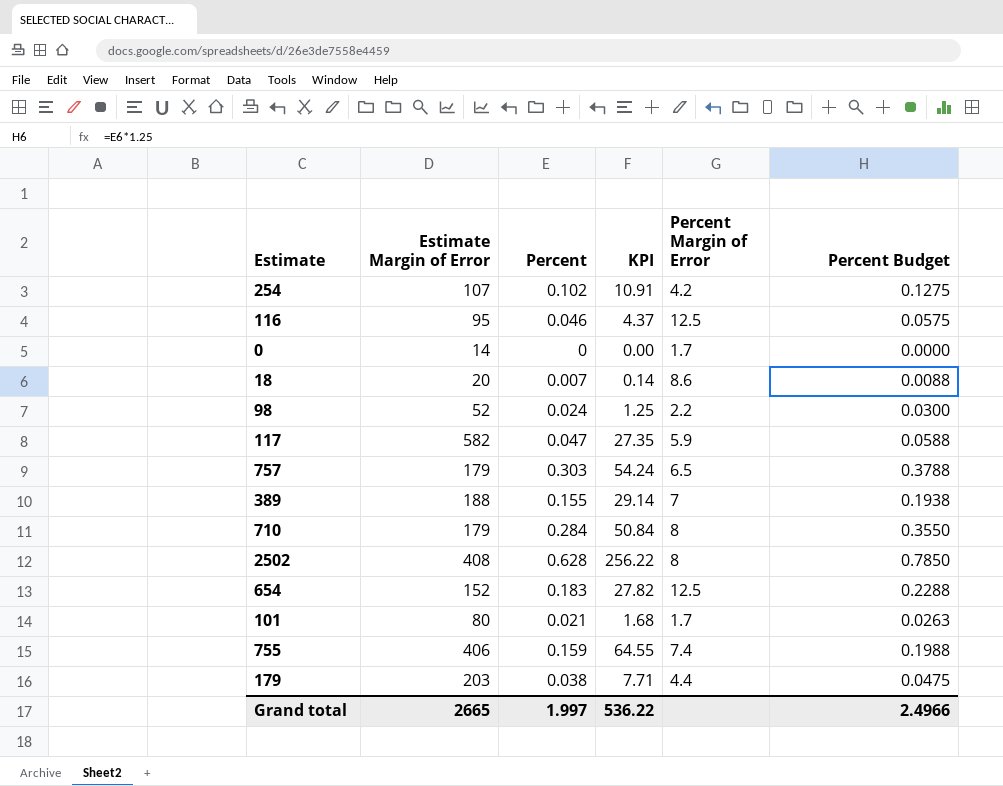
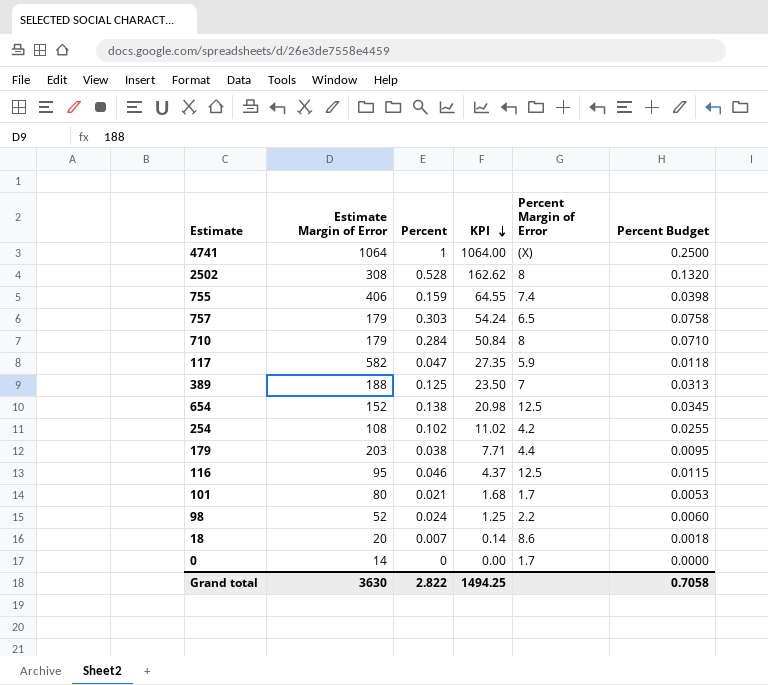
row order: none -> KPI descending
column Percent Budget | formula: [Percent] * 1.25 -> [Percent] * 0.25
row 4741: none -> 1064 | 1 | 1064.00 | (X) | 0.2500
2502 | Estimate Margin of Error: 408 -> 308
2502 | Percent: 0.628 -> 0.528
2502 | KPI: 256.22 -> 162.62
389 | Percent: 0.155 -> 0.125
389 | KPI: 29.14 -> 23.50
654 | Percent: 0.183 -> 0.138
654 | KPI: 27.82 -> 20.98
254 | Estimate Margin of Error: 107 -> 108
254 | KPI: 10.91 -> 11.02
Grand total | Estimate Margin of Error: 2665 -> 3630
Grand total | Percent: 1.997 -> 2.822
Grand total | KPI: 536.22 -> 1494.25
Grand total | Percent Budget: 2.4966 -> 0.7058

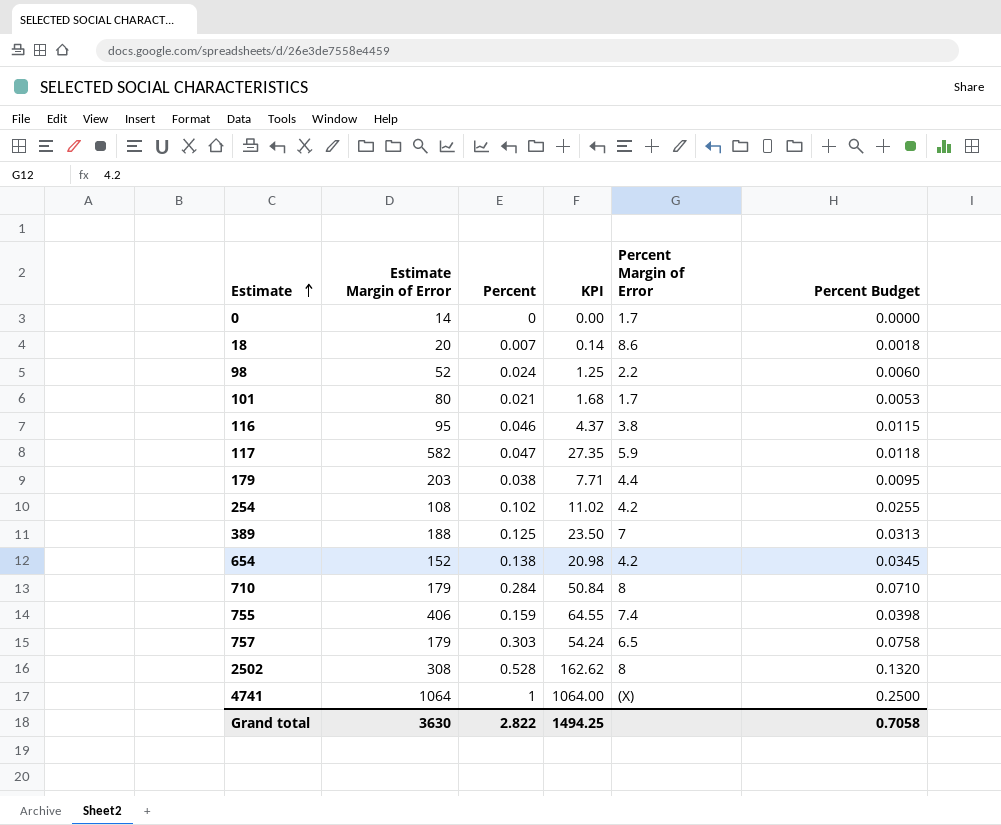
row order: KPI descending -> Estimate ascending
116 | Percent Margin of Error: 12.5 -> 3.8
654 | Percent Margin of Error: 12.5 -> 4.2

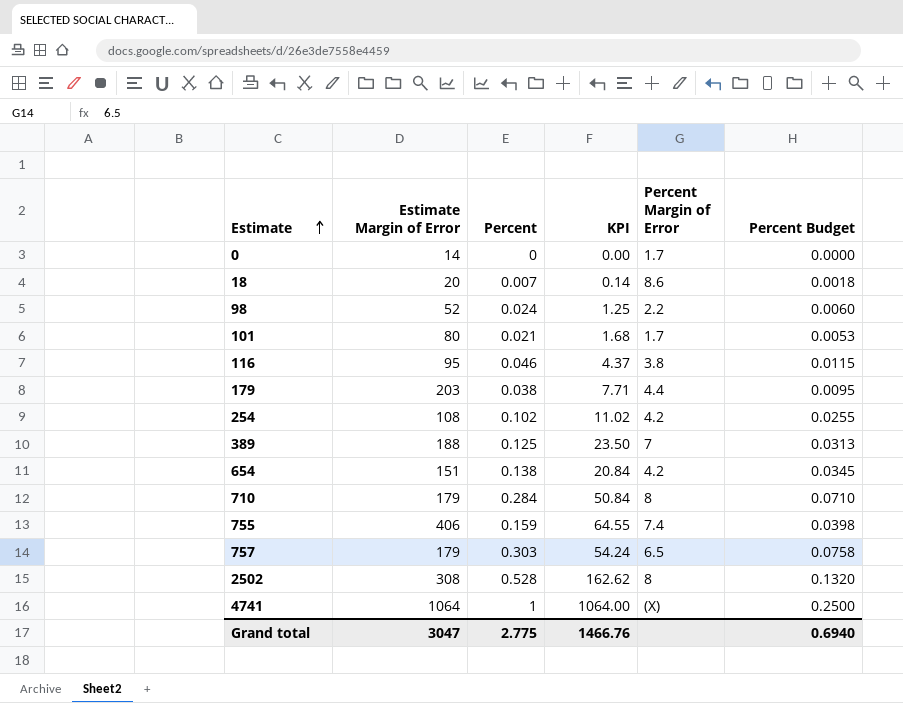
row 117: 582 | 0.047 | 27.35 | 5.9 | 0.0118 -> none
654 | Estimate Margin of Error: 152 -> 151
654 | KPI: 20.98 -> 20.84
Grand total | Estimate Margin of Error: 3630 -> 3047
Grand total | Percent: 2.822 -> 2.775
Grand total | KPI: 1494.25 -> 1466.76
Grand total | Percent Budget: 0.7058 -> 0.6940

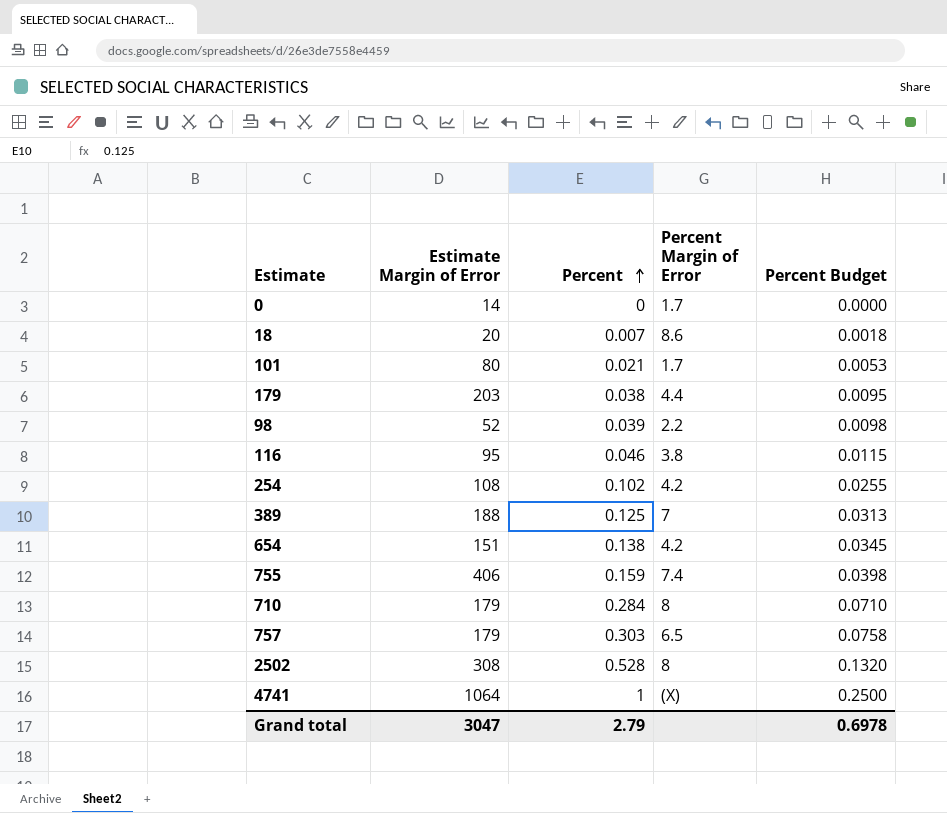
row order: Estimate ascending -> Percent ascending
column KPI | formula: [Estimate Margin of Error] * [Percent] -> none
98 | Percent: 0.024 -> 0.039
98 | Percent Budget: 0.0060 -> 0.0098
Grand total | Percent: 2.775 -> 2.79
Grand total | Percent Budget: 0.6940 -> 0.6978

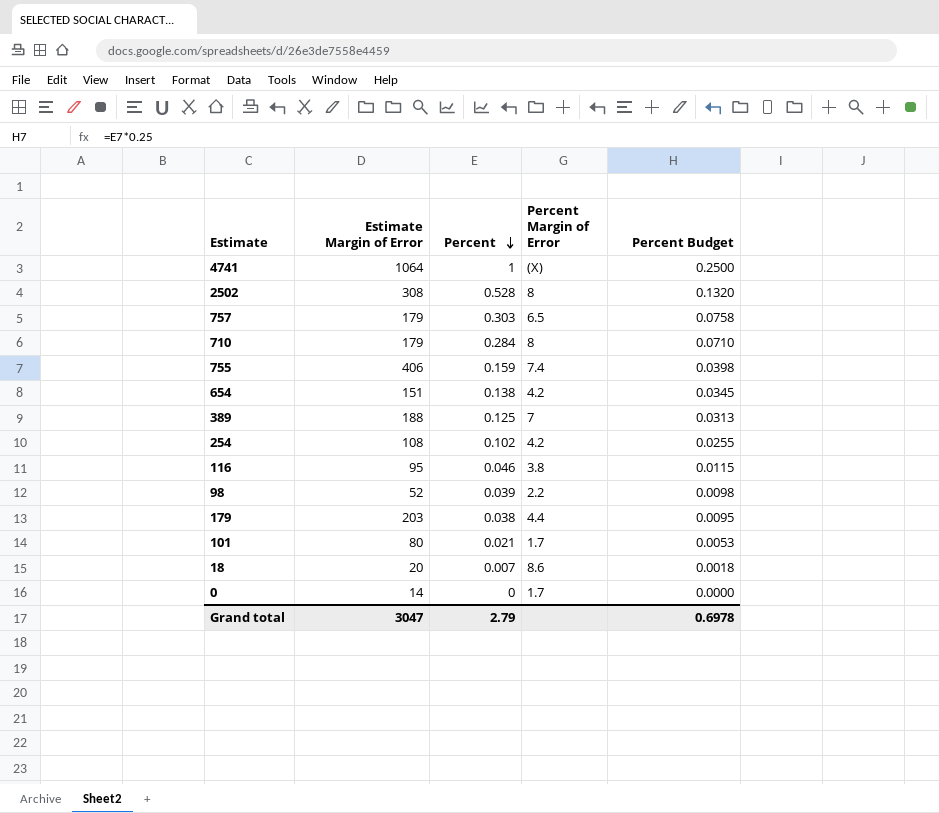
row order: Percent ascending -> Percent descending

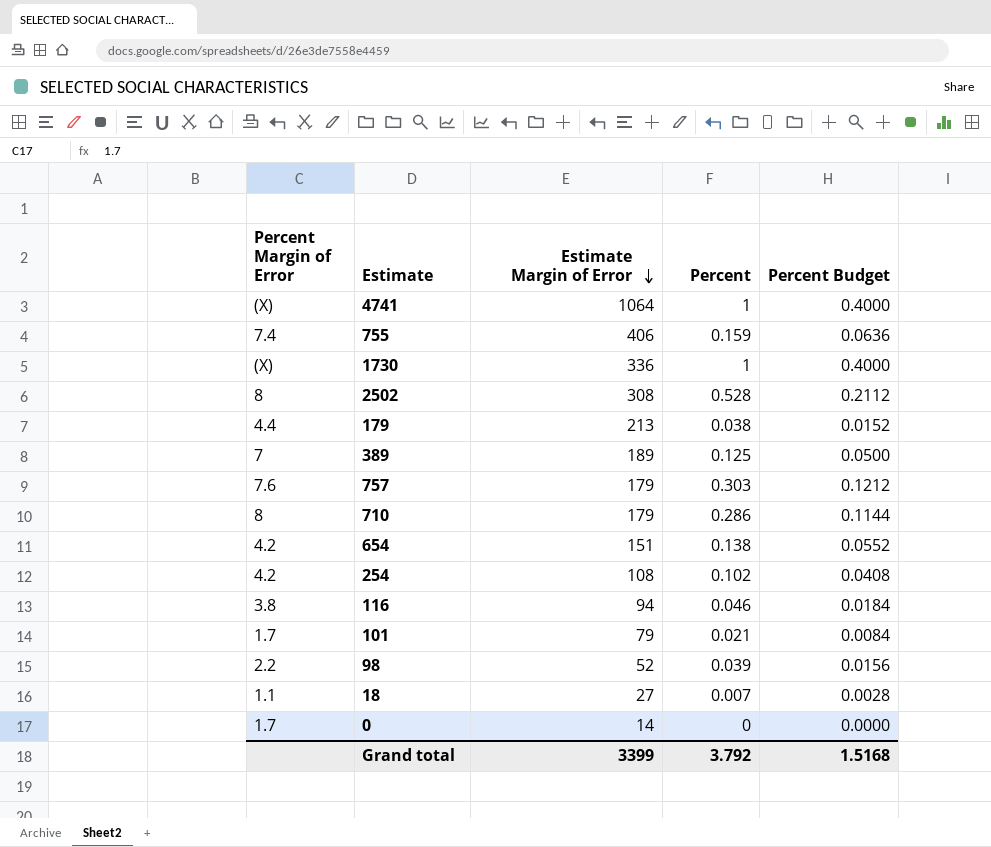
row order: Percent descending -> Estimate Margin of Error descending
column Percent Margin of Error | position: 4 -> 1
column Percent Budget | formula: [Percent] * 0.25 -> [Percent] * 0.4
row 1730: none -> (X) | 336 | 1 | 0.4000
179 | Estimate Margin of Error: 203 -> 213
389 | Estimate Margin of Error: 188 -> 189
757 | Percent Margin of Error: 6.5 -> 7.6
710 | Percent: 0.284 -> 0.286
116 | Estimate Margin of Error: 95 -> 94
101 | Estimate Margin of Error: 80 -> 79
18 | Percent Margin of Error: 8.6 -> 1.1
18 | Estimate Margin of Error: 20 -> 27
Grand total | Estimate Margin of Error: 3047 -> 3399
Grand total | Percent: 2.79 -> 3.792
Grand total | Percent Budget: 0.6978 -> 1.5168

